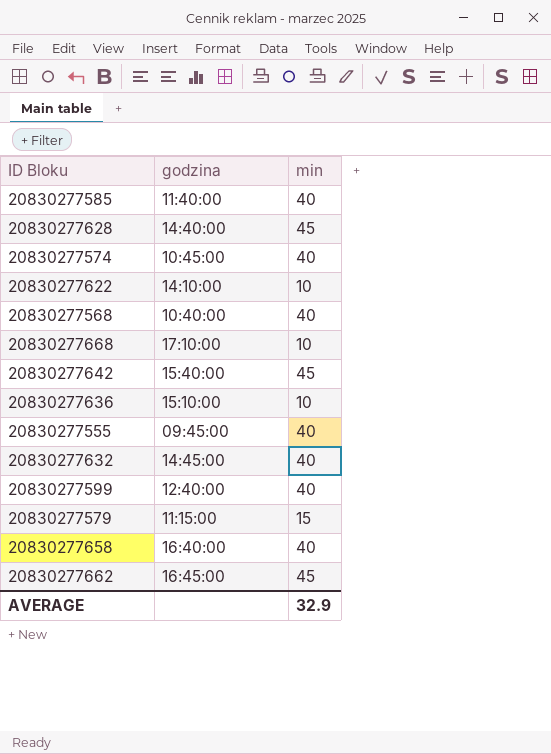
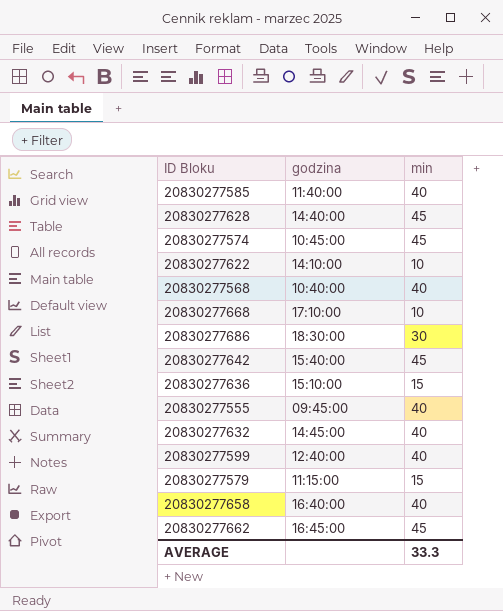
20830277574 | min: 40 -> 45
row 20830277686: none -> 18:30:00 | 30
20830277636 | min: 10 -> 15
AVERAGE | min: 32.9 -> 33.3

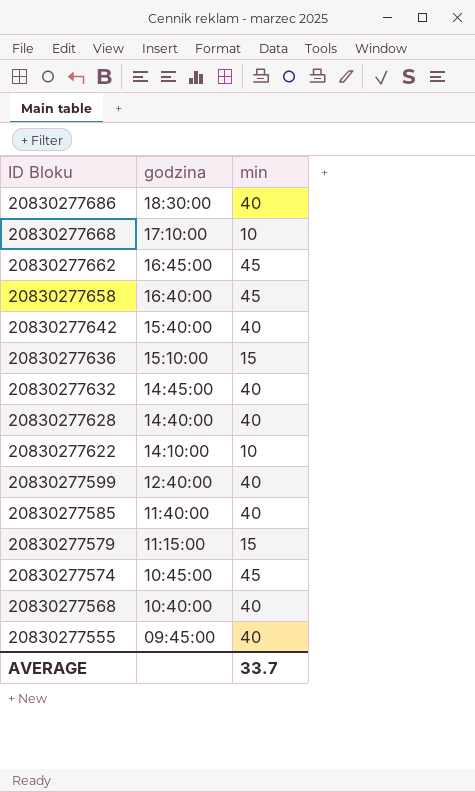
row order: none -> ID Bloku descending
20830277686 | min: 30 -> 40
20830277658 | min: 40 -> 45
20830277642 | min: 45 -> 40
20830277628 | min: 45 -> 40
AVERAGE | min: 33.3 -> 33.7

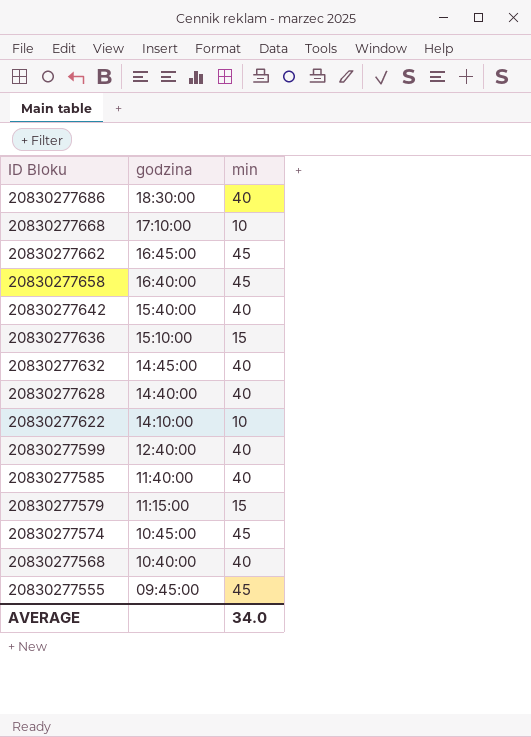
20830277555 | min: 40 -> 45
AVERAGE | min: 33.7 -> 34.0

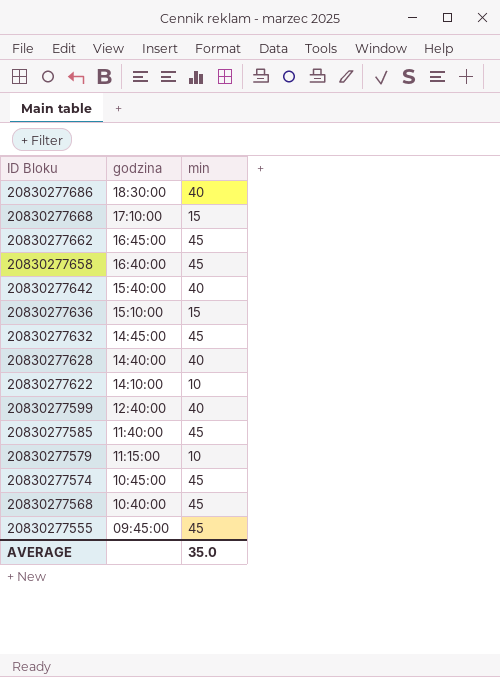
20830277668 | min: 10 -> 15
20830277632 | min: 40 -> 45
20830277585 | min: 40 -> 45
20830277579 | min: 15 -> 10
20830277568 | min: 40 -> 45
AVERAGE | min: 34.0 -> 35.0

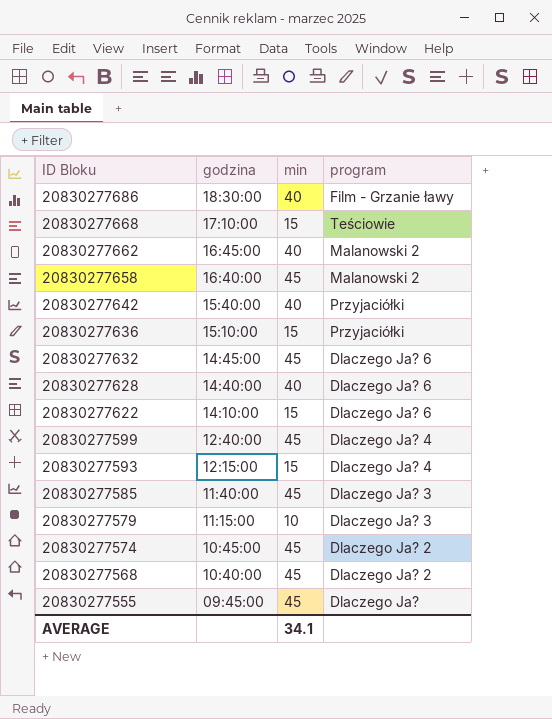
column program | position: none -> 4
20830277662 | min: 45 -> 40
20830277622 | min: 10 -> 15
20830277599 | min: 40 -> 45
row 20830277593: none -> 12:15:00 | 15 | Dlaczego Ja? 4
AVERAGE | min: 35.0 -> 34.1

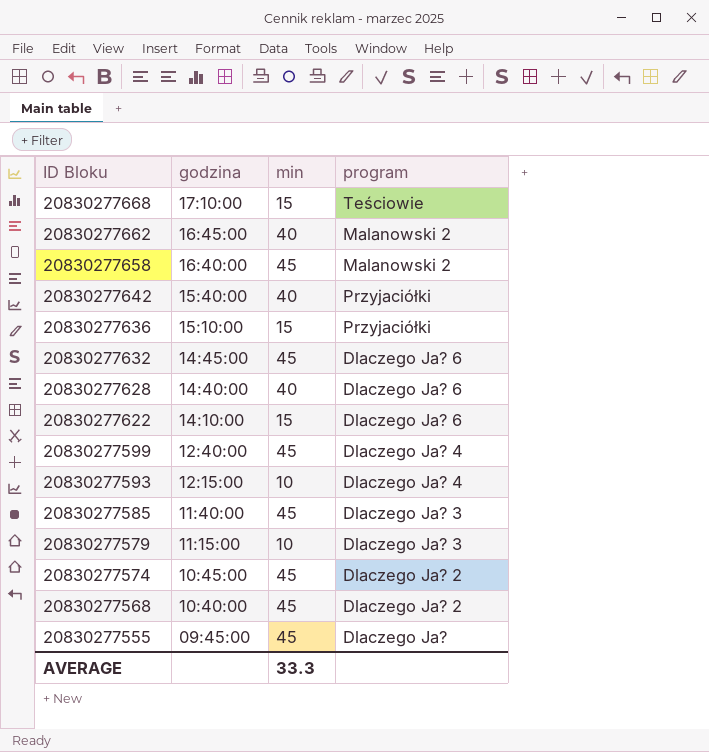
row 20830277686: 18:30:00 | 40 | Film - Grzanie ławy -> none
20830277593 | min: 15 -> 10
AVERAGE | min: 34.1 -> 33.3

